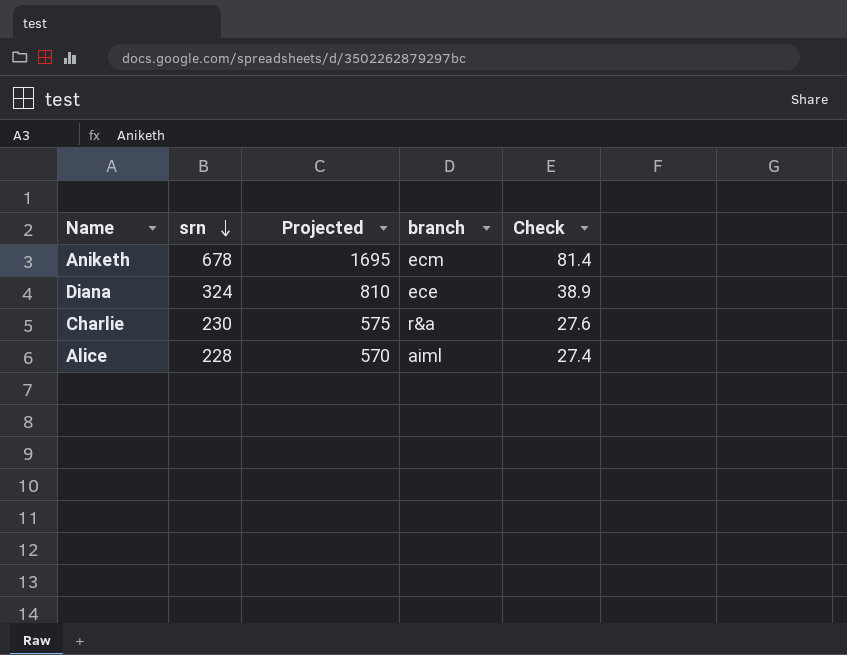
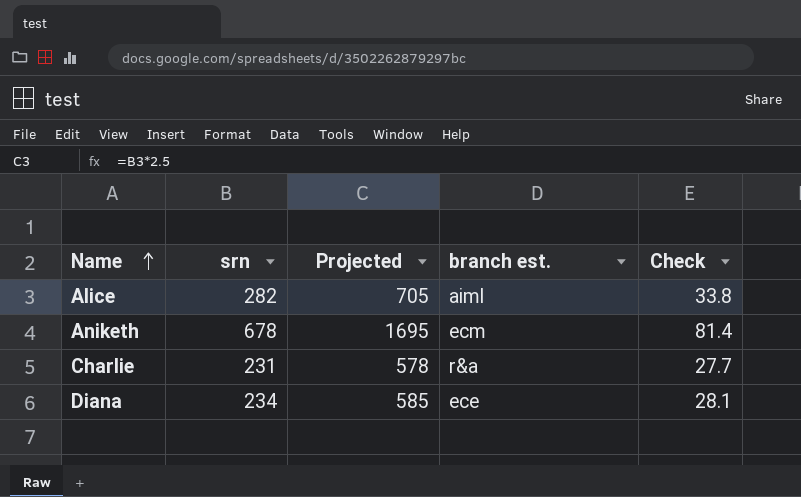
row order: srn descending -> Name ascending
column name: branch -> branch est.
Alice | srn: 228 -> 282
Alice | Projected: 570 -> 705
Alice | Check: 27.4 -> 33.8
Charlie | srn: 230 -> 231
Charlie | Projected: 575 -> 578
Charlie | Check: 27.6 -> 27.7
Diana | srn: 324 -> 234
Diana | Projected: 810 -> 585
Diana | Check: 38.9 -> 28.1

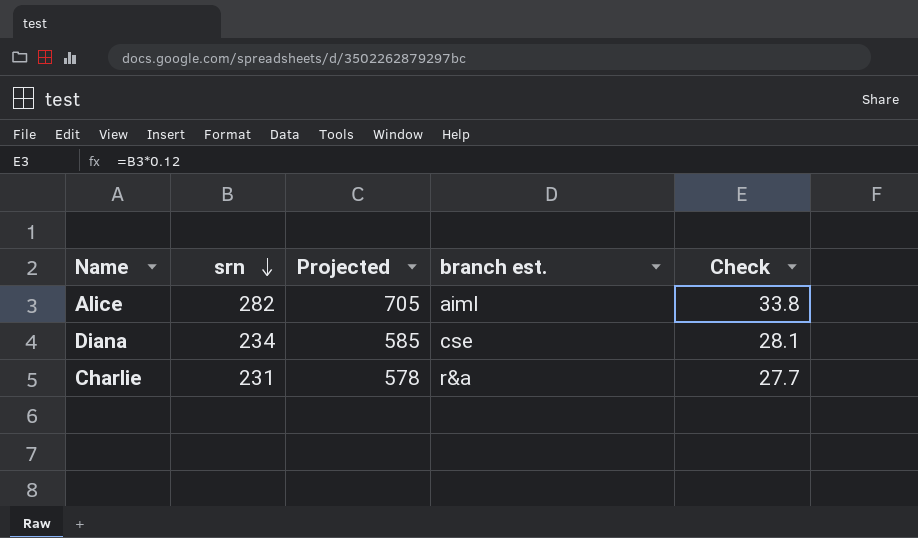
row order: Name ascending -> srn descending
row Aniketh: 678 | 1695 | ecm | 81.4 -> none
Diana | branch est.: ece -> cse

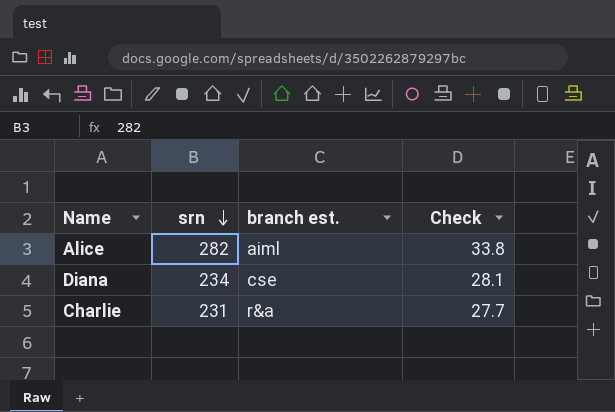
column Projected | formula: [srn] * 2.5 -> none

